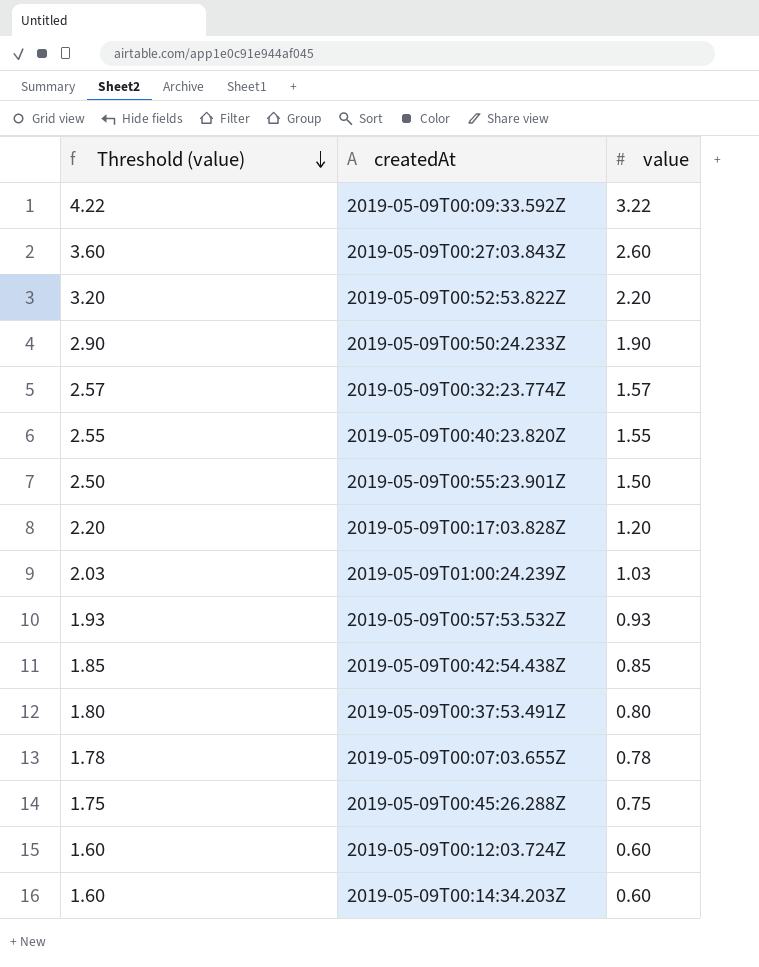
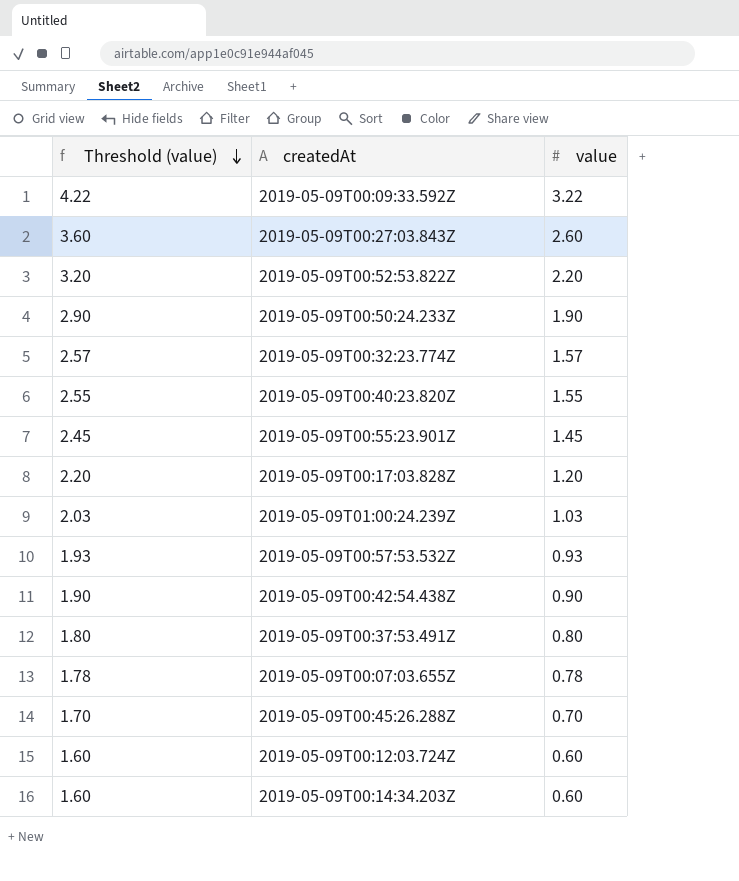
2019-05-09T00:55:23.901Z | Threshold (value): 2.50 -> 2.45
2019-05-09T00:55:23.901Z | value: 1.50 -> 1.45
2019-05-09T00:42:54.438Z | Threshold (value): 1.85 -> 1.90
2019-05-09T00:42:54.438Z | value: 0.85 -> 0.90
2019-05-09T00:45:26.288Z | Threshold (value): 1.75 -> 1.70
2019-05-09T00:45:26.288Z | value: 0.75 -> 0.70

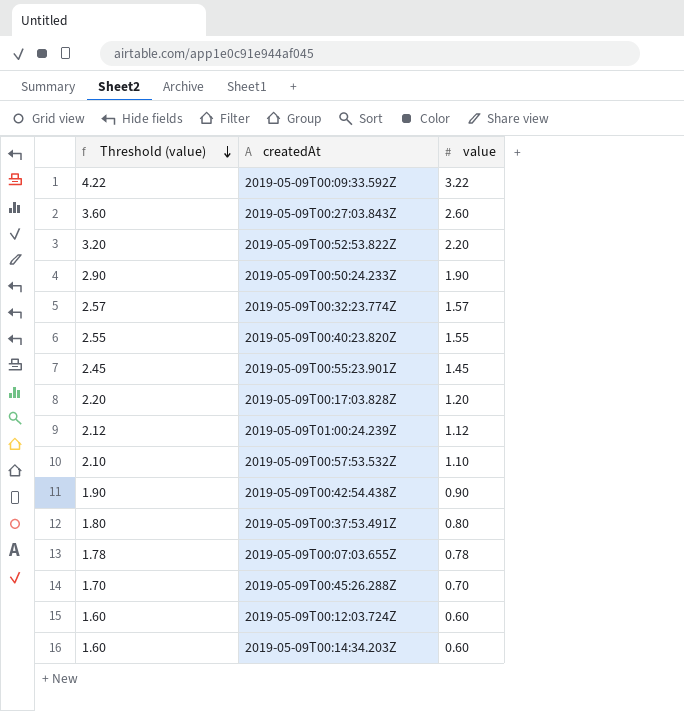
2019-05-09T01:00:24.239Z | Threshold (value): 2.03 -> 2.12
2019-05-09T01:00:24.239Z | value: 1.03 -> 1.12
2019-05-09T00:57:53.532Z | Threshold (value): 1.93 -> 2.10
2019-05-09T00:57:53.532Z | value: 0.93 -> 1.10

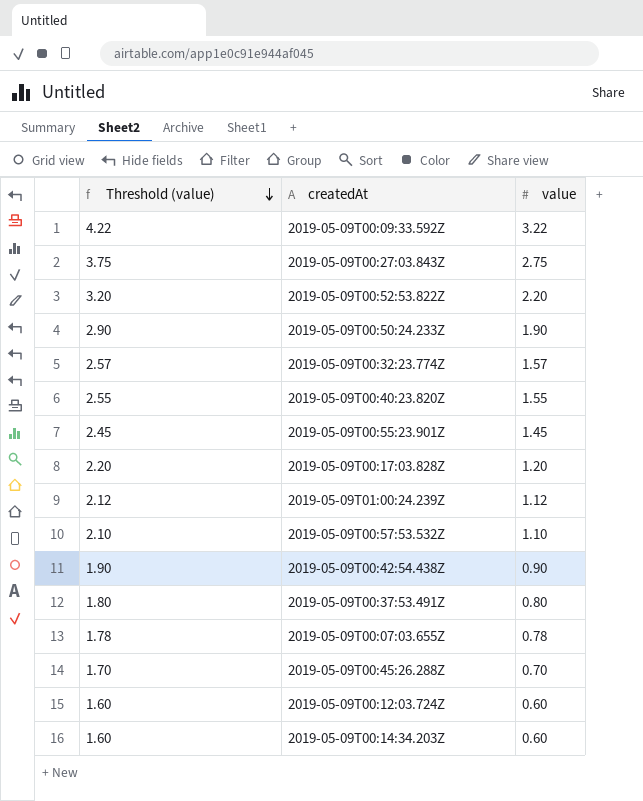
2019-05-09T00:27:03.843Z | Threshold (value): 3.60 -> 3.75
2019-05-09T00:27:03.843Z | value: 2.60 -> 2.75

